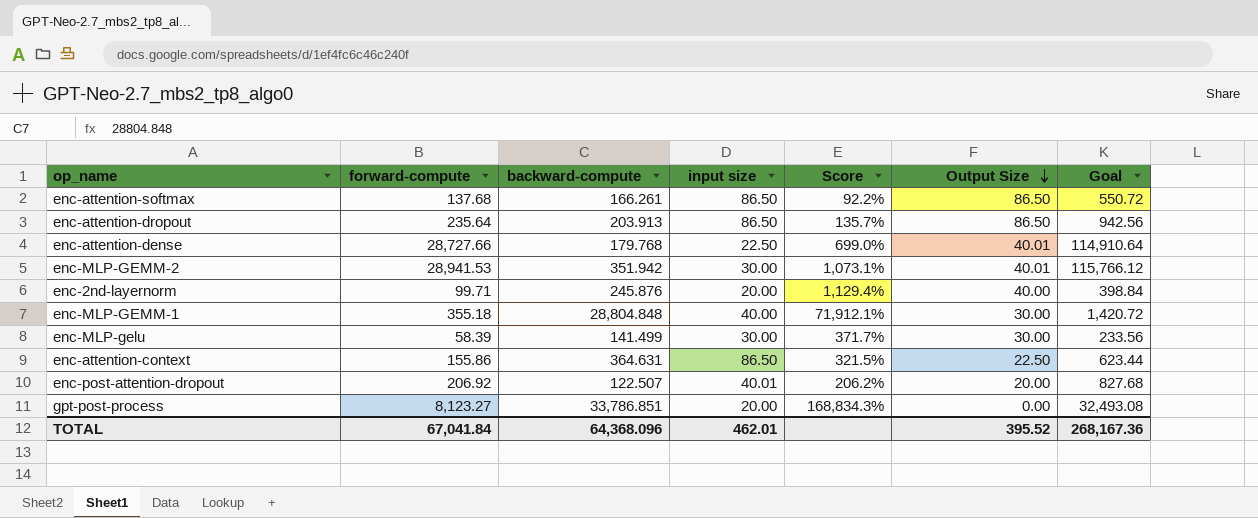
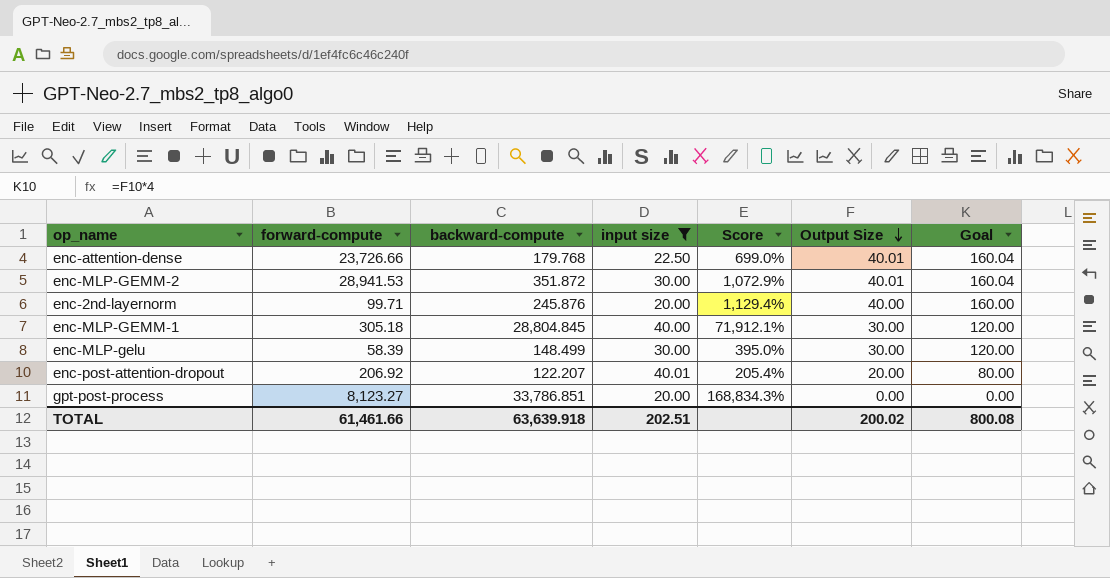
filter: none -> input size != 86.50
column Goal | formula: [forward-compute] * 4 -> [Output Size] * 4
enc-attention-dense | forward-compute: 28,727.66 -> 23,726.66
enc-MLP-GEMM-2 | backward-compute: 351.942 -> 351.872
enc-MLP-GEMM-2 | Score: 1,073.1% -> 1,072.9%
enc-MLP-GEMM-1 | forward-compute: 355.18 -> 305.18
enc-MLP-GEMM-1 | backward-compute: 28,804.848 -> 28,804.845
enc-MLP-gelu | backward-compute: 141.499 -> 148.499
enc-MLP-gelu | Score: 371.7% -> 395.0%
enc-post-attention-dropout | backward-compute: 122.507 -> 122.207
enc-post-attention-dropout | Score: 206.2% -> 205.4%
TOTAL | forward-compute: 67,041.84 -> 61,461.66
TOTAL | backward-compute: 64,368.096 -> 63,639.918
TOTAL | input size: 462.01 -> 202.51
TOTAL | Output Size: 395.52 -> 200.02
TOTAL | Goal: 268,167.36 -> 800.08

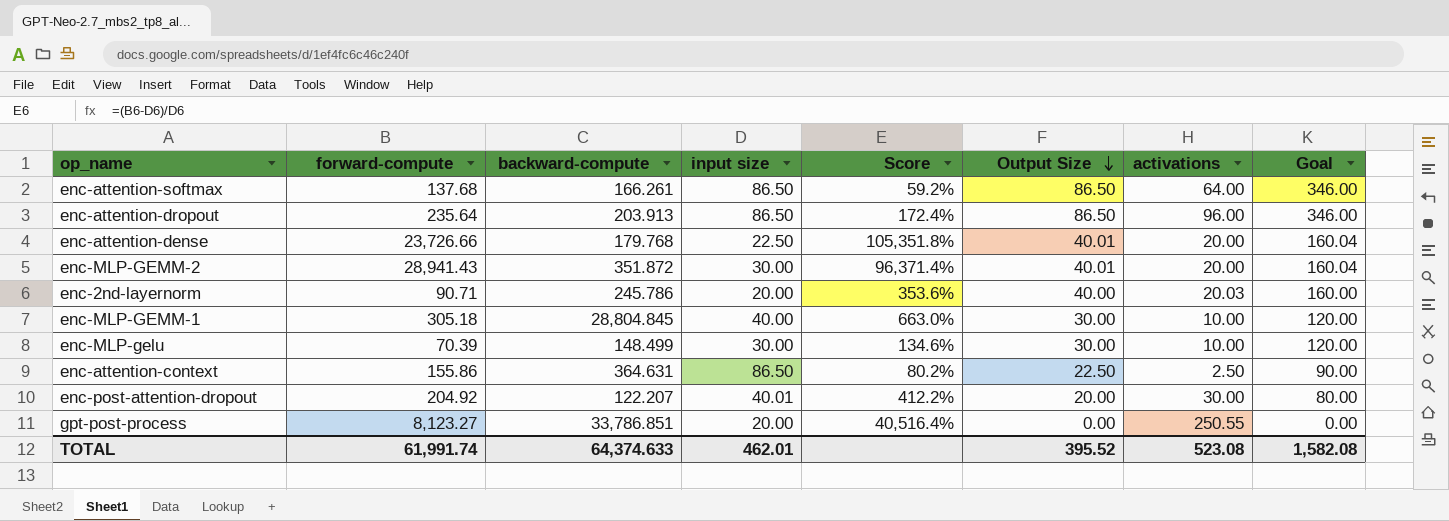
filter: input size != 86.50 -> none
column Score | formula: ([backward-compute] - [input size]) / [input size] -> ([forward-compute] - [input size]) / [input size]
column activations | position: none -> 7
enc-MLP-GEMM-2 | forward-compute: 28,941.53 -> 28,941.43
enc-2nd-layernorm | forward-compute: 99.71 -> 90.71
enc-2nd-layernorm | backward-compute: 245.876 -> 245.786
enc-MLP-gelu | forward-compute: 58.39 -> 70.39
enc-post-attention-dropout | forward-compute: 206.92 -> 204.92
TOTAL | forward-compute: 61,461.66 -> 61,991.74
TOTAL | backward-compute: 63,639.918 -> 64,374.633
TOTAL | input size: 202.51 -> 462.01
TOTAL | Output Size: 200.02 -> 395.52
TOTAL | Goal: 800.08 -> 1,582.08

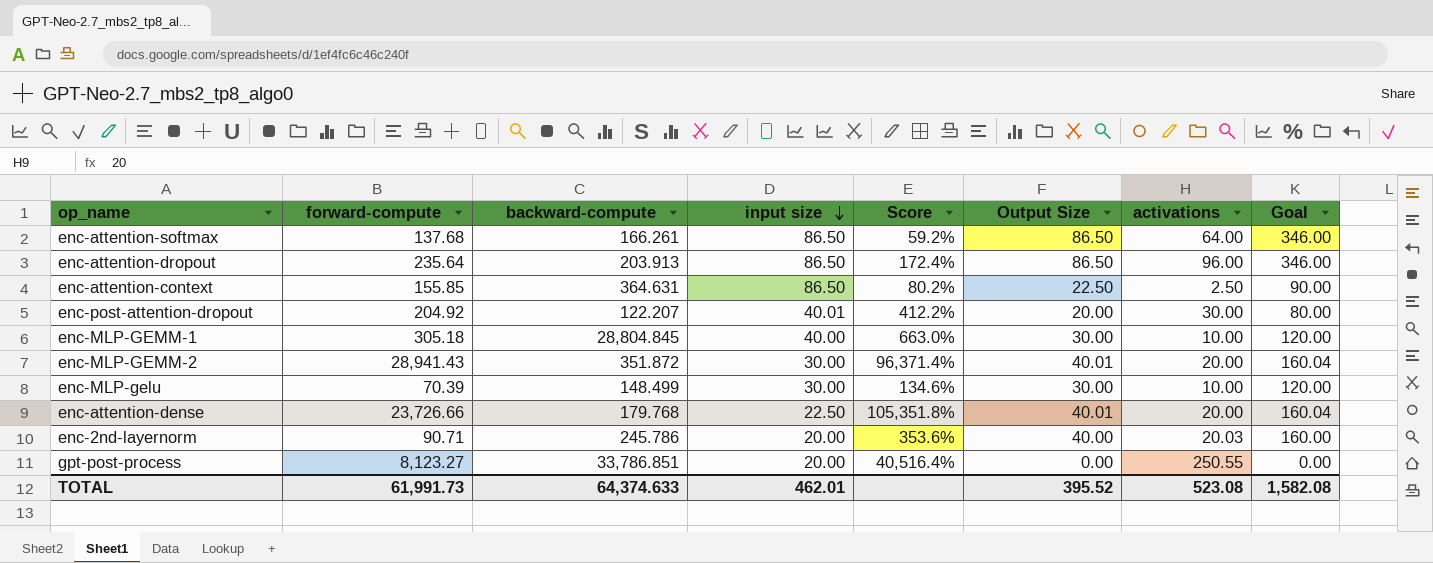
row order: Output Size descending -> input size descending
enc-attention-context | forward-compute: 155.86 -> 155.85
TOTAL | forward-compute: 61,991.74 -> 61,991.73

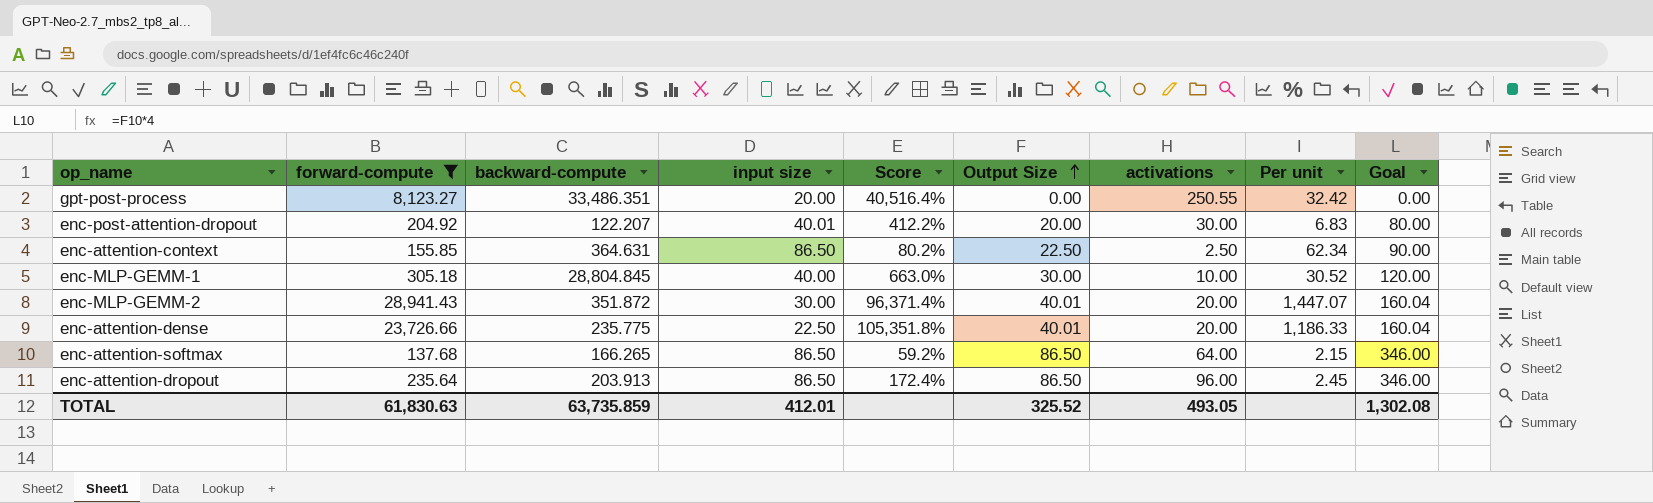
filter: none -> forward-compute >= 137.68
row order: input size descending -> Output Size ascending
column Per unit | formula: none -> [forward-compute] / [activations]
gpt-post-process | backward-compute: 33,786.851 -> 33,486.351
enc-attention-dense | backward-compute: 179.768 -> 235.775
enc-attention-softmax | backward-compute: 166.261 -> 166.265
TOTAL | forward-compute: 61,991.73 -> 61,830.63
TOTAL | backward-compute: 64,374.633 -> 63,735.859
TOTAL | input size: 462.01 -> 412.01
TOTAL | Output Size: 395.52 -> 325.52
TOTAL | activations: 523.08 -> 493.05
TOTAL | Goal: 1,582.08 -> 1,302.08

